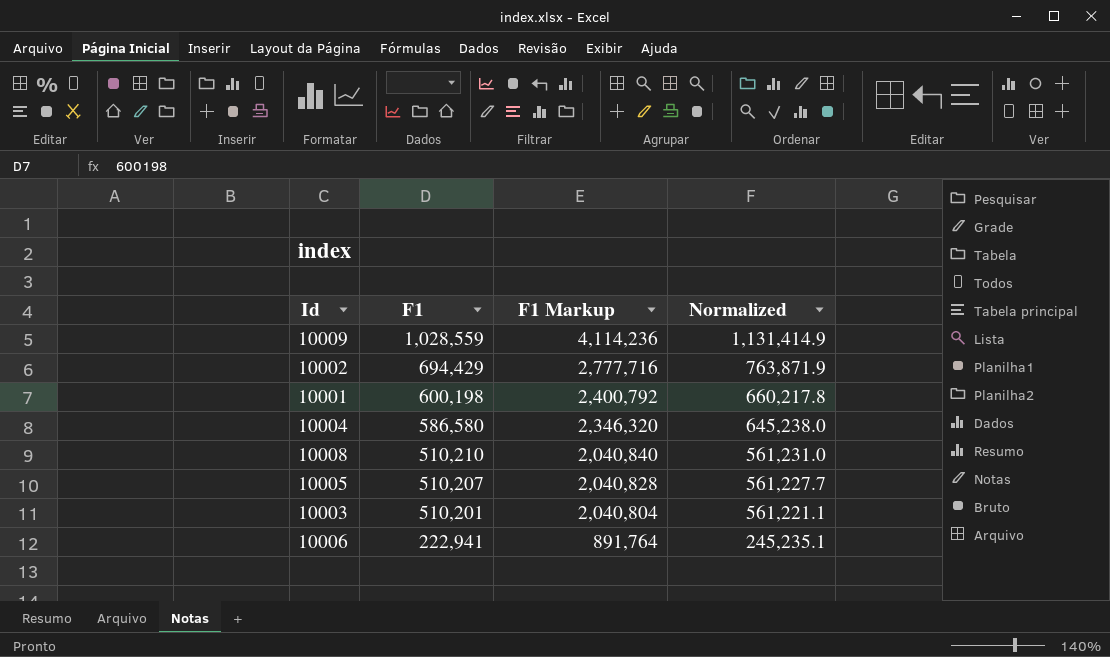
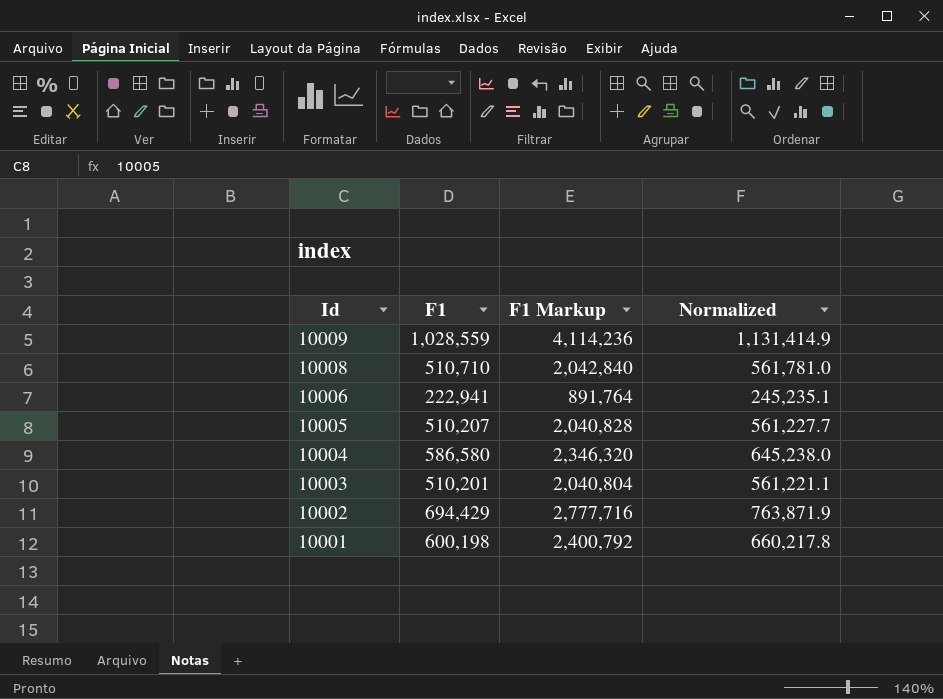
row order: F1 descending -> Id descending
10008 | F1: 510,210 -> 510,710
10008 | F1 Markup: 2,040,840 -> 2,042,840
10008 | Normalized: 561,231.0 -> 561,781.0

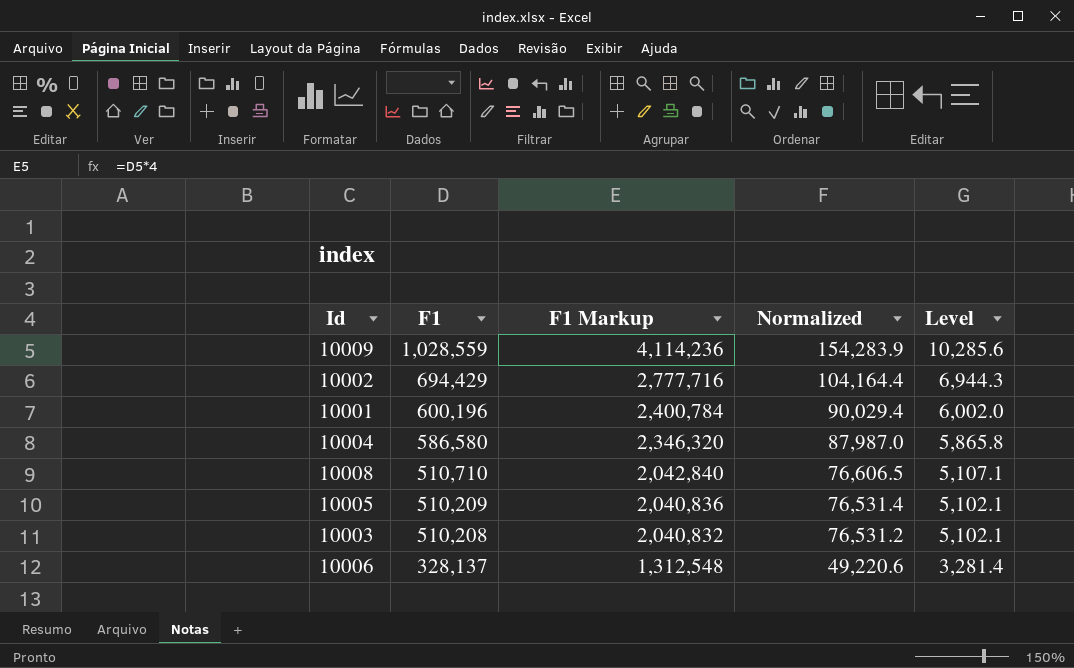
row order: Id descending -> F1 descending
column Normalized | formula: [F1] * 1.1 -> [F1] * 0.15
column Level | formula: none -> [F1] * 0.01
10001 | F1: 600,198 -> 600,196
10001 | F1 Markup: 2,400,792 -> 2,400,784
10005 | F1: 510,207 -> 510,209
10005 | F1 Markup: 2,040,828 -> 2,040,836
10003 | F1: 510,201 -> 510,208
10003 | F1 Markup: 2,040,804 -> 2,040,832
10006 | F1: 222,941 -> 328,137
10006 | F1 Markup: 891,764 -> 1,312,548

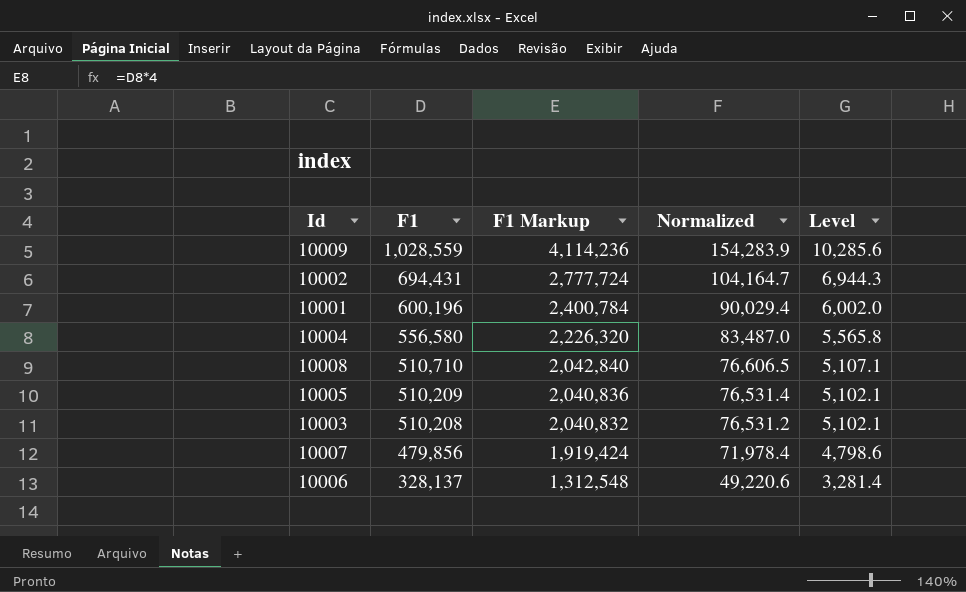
10002 | F1: 694,429 -> 694,431
10002 | F1 Markup: 2,777,716 -> 2,777,724
10002 | Normalized: 104,164.4 -> 104,164.7
10004 | F1: 586,580 -> 556,580
10004 | F1 Markup: 2,346,320 -> 2,226,320
10004 | Normalized: 87,987.0 -> 83,487.0
10004 | Level: 5,865.8 -> 5,565.8
row 10007: none -> 479,856 | 1,919,424 | 71,978.4 | 4,798.6

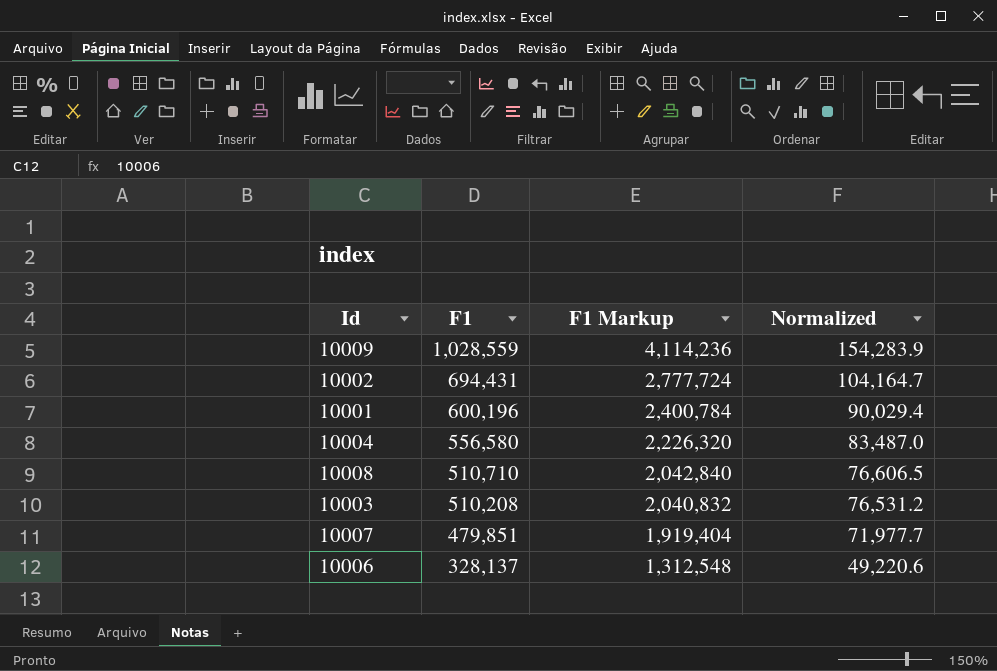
column Level | formula: [F1] * 0.01 -> none
row 10005: 510,209 | 2,040,836 | 76,531.4 | 5,102.1 -> none
10007 | F1: 479,856 -> 479,851
10007 | F1 Markup: 1,919,424 -> 1,919,404
10007 | Normalized: 71,978.4 -> 71,977.7

